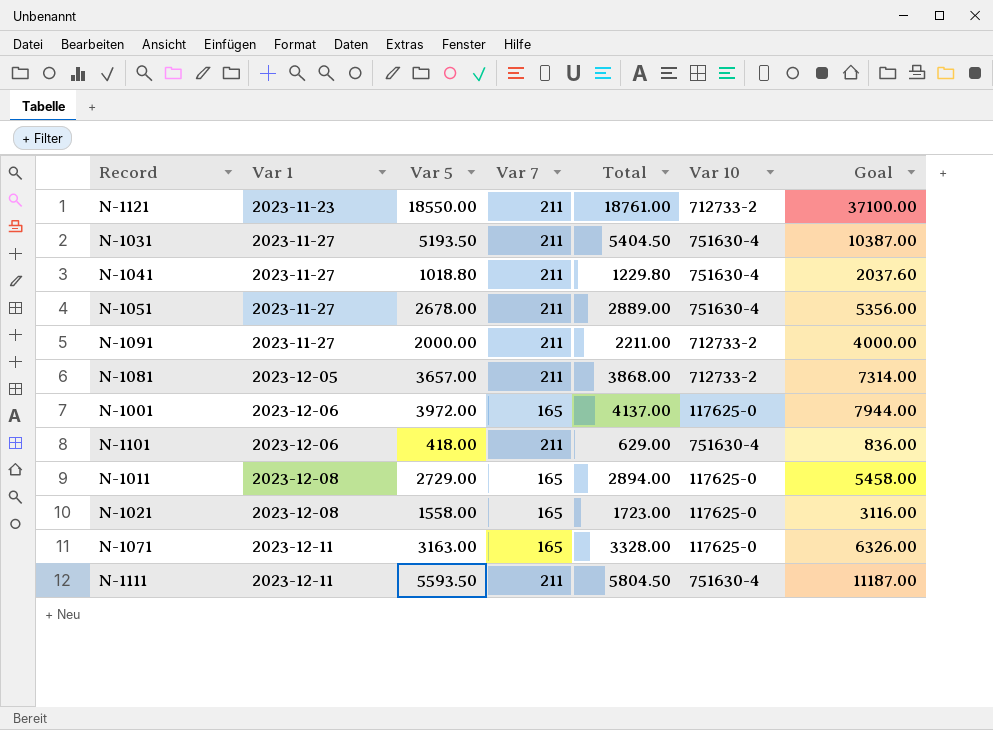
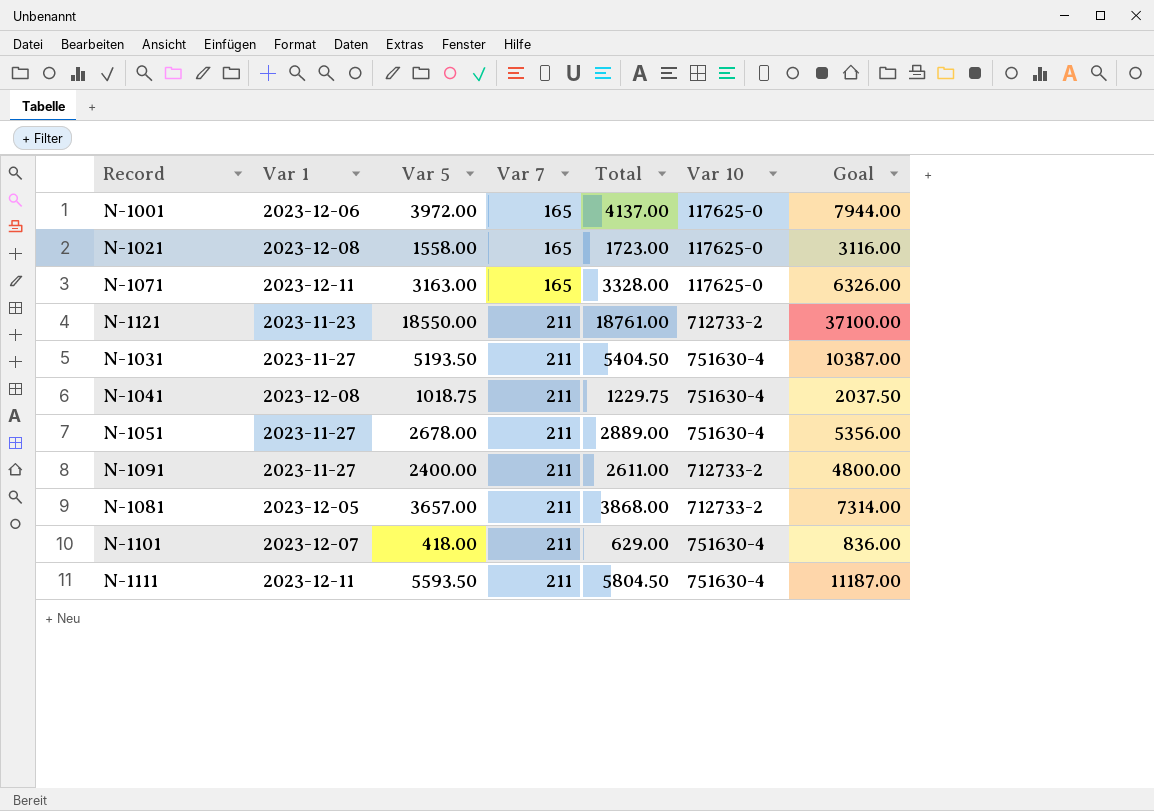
row order: Var 1 ascending -> Var 7 ascending
row N-1011: 2023-12-08 | 2729.00 | 165 | 2894.00 | 117625-0 | 5458.00 -> none
N-1041 | Var 1: 2023-11-27 -> 2023-12-08
N-1041 | Var 5: 1018.80 -> 1018.75
N-1041 | Total: 1229.80 -> 1229.75
N-1041 | Goal: 2037.60 -> 2037.50
N-1091 | Var 5: 2000.00 -> 2400.00
N-1091 | Total: 2211.00 -> 2611.00
N-1091 | Goal: 4000.00 -> 4800.00
N-1101 | Var 1: 2023-12-06 -> 2023-12-07

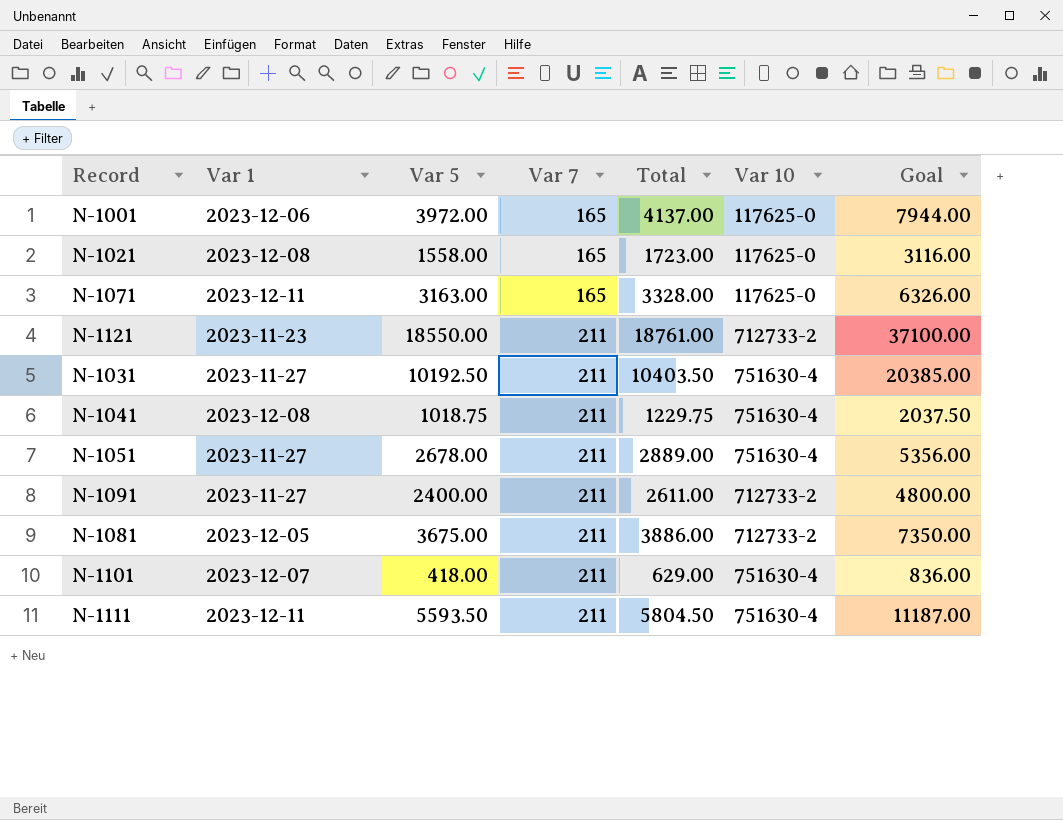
N-1031 | Var 5: 5193.50 -> 10192.50
N-1031 | Total: 5404.50 -> 10403.50
N-1031 | Goal: 10387.00 -> 20385.00
N-1081 | Var 5: 3657.00 -> 3675.00
N-1081 | Total: 3868.00 -> 3886.00
N-1081 | Goal: 7314.00 -> 7350.00

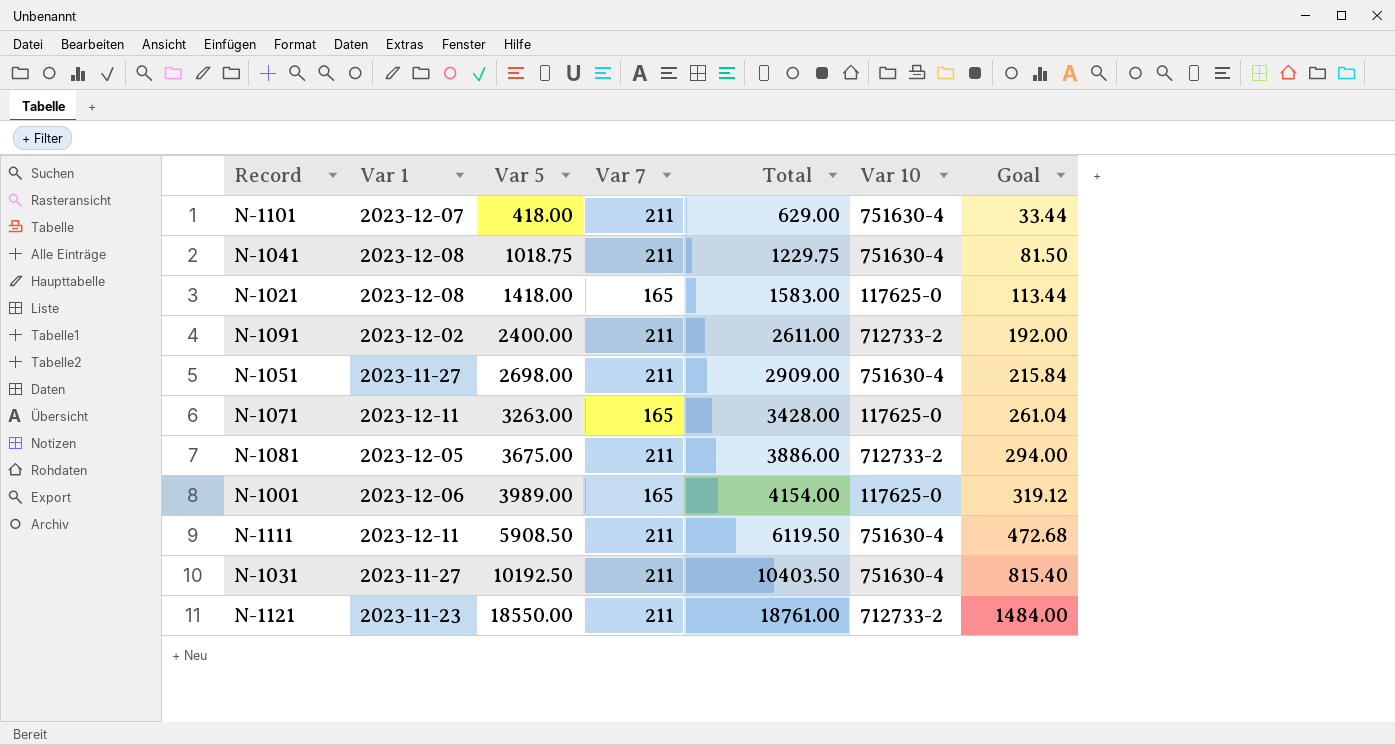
row order: Var 7 ascending -> Var 5 ascending
column Goal | formula: [Var 5] * 2 -> [Var 5] * 0.08
N-1021 | Var 5: 1558.00 -> 1418.00
N-1021 | Total: 1723.00 -> 1583.00
N-1091 | Var 1: 2023-11-27 -> 2023-12-02
N-1051 | Var 5: 2678.00 -> 2698.00
N-1051 | Total: 2889.00 -> 2909.00
N-1071 | Var 5: 3163.00 -> 3263.00
N-1071 | Total: 3328.00 -> 3428.00
N-1001 | Var 5: 3972.00 -> 3989.00
N-1001 | Total: 4137.00 -> 4154.00
N-1111 | Var 5: 5593.50 -> 5908.50
N-1111 | Total: 5804.50 -> 6119.50

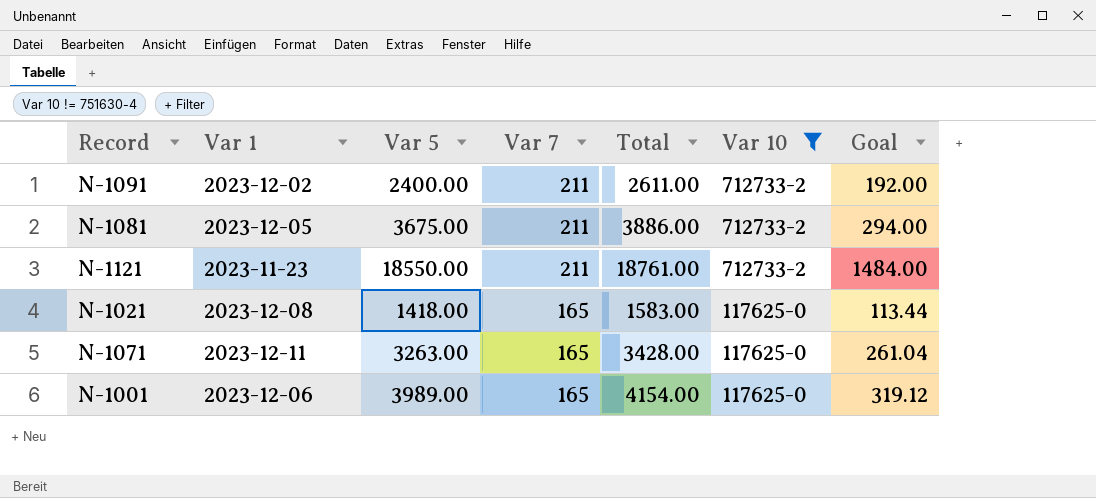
filter: none -> Var 10 != 751630-4
row order: Var 5 ascending -> Var 7 descending

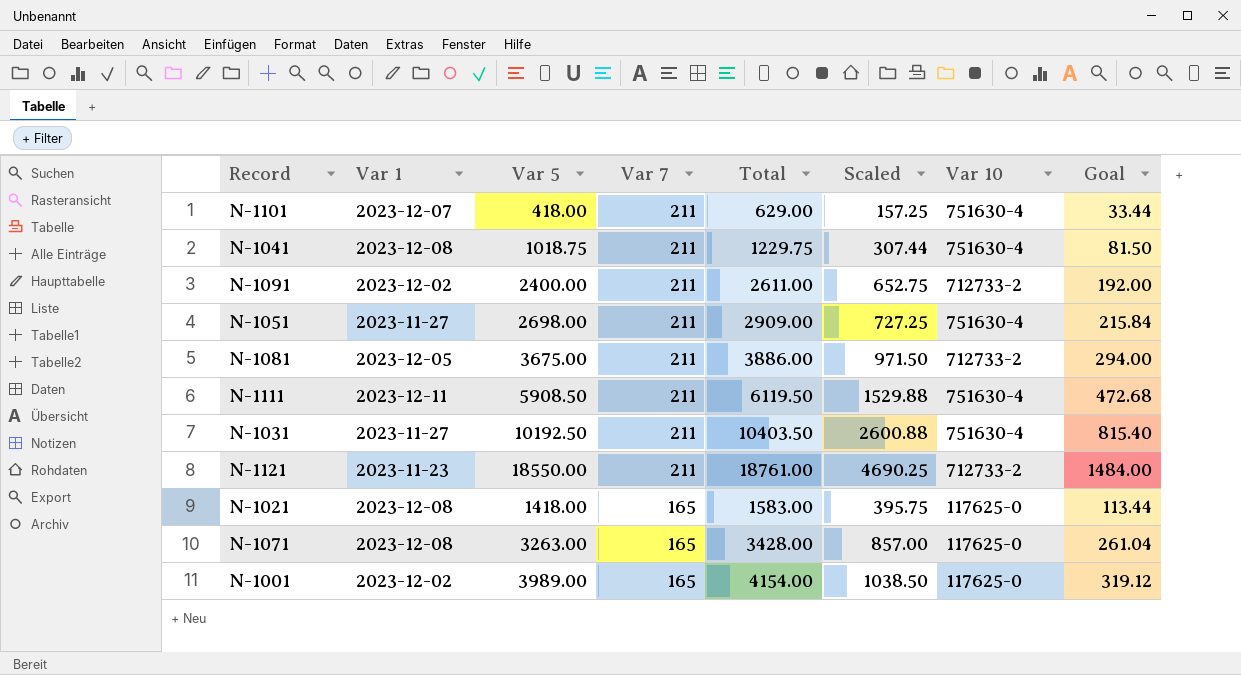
filter: Var 10 != 751630-4 -> none
column Scaled | formula: none -> [Total] * 0.25
N-1071 | Var 1: 2023-12-11 -> 2023-12-08
N-1001 | Var 1: 2023-12-06 -> 2023-12-02

